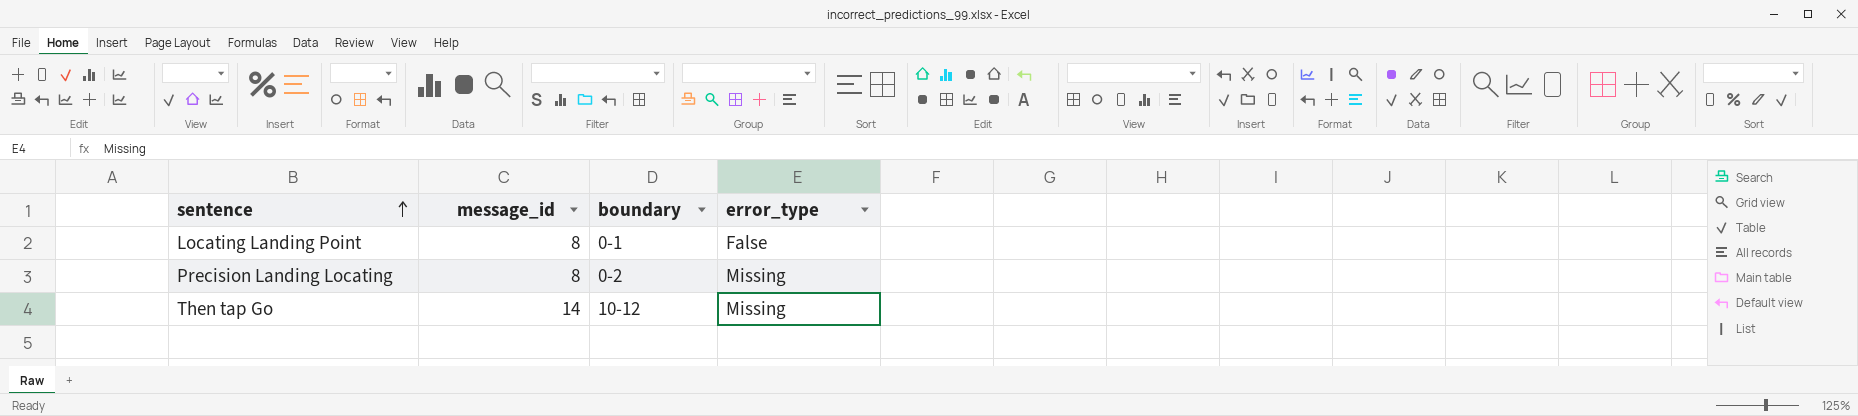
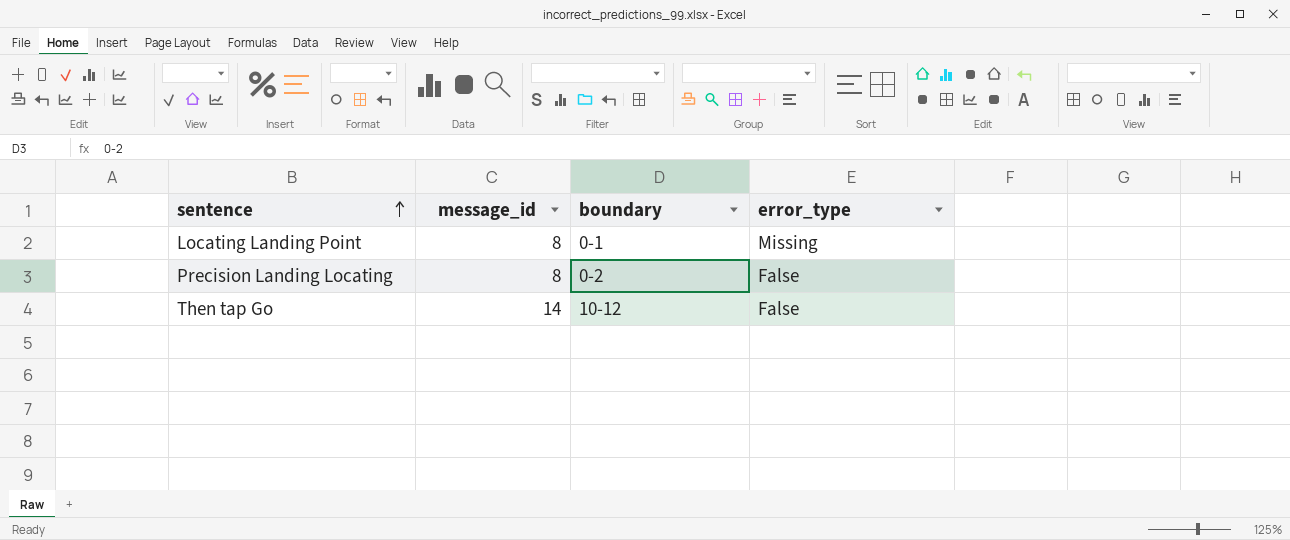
Locating Landing Point | error_type: False -> Missing
Precision Landing Locating | error_type: Missing -> False
Then tap Go | error_type: Missing -> False

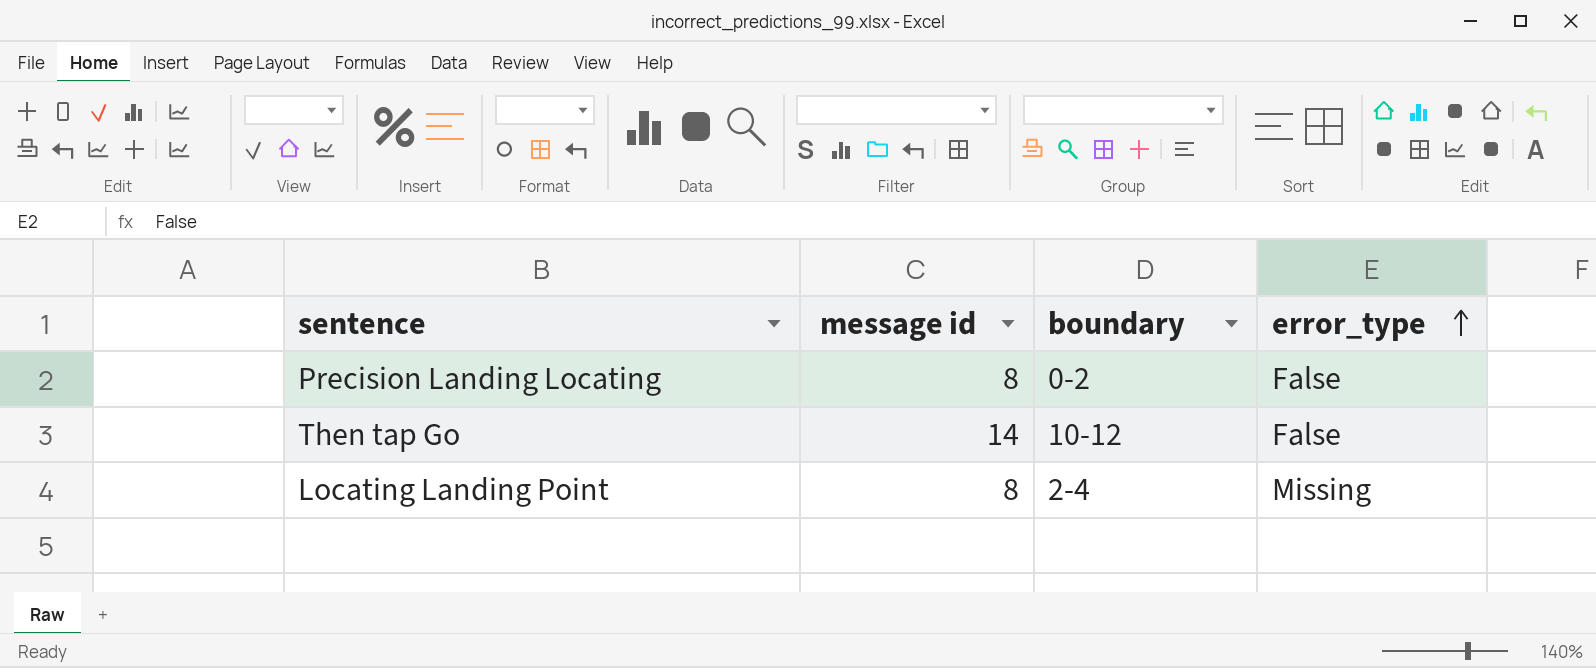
row order: sentence ascending -> error_type ascending
column name: message_id -> message id
Locating Landing Point | boundary: 0-1 -> 2-4

